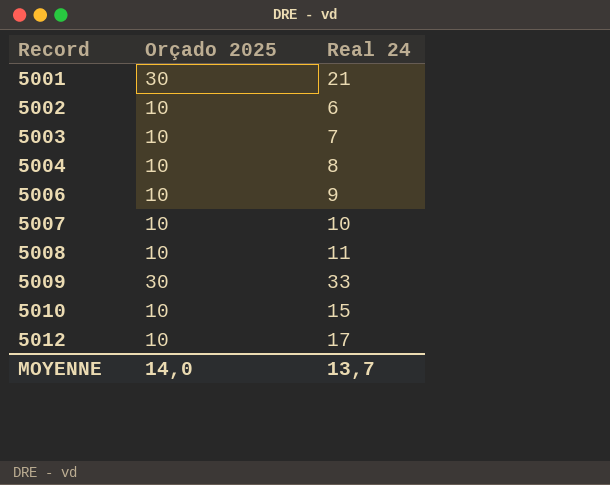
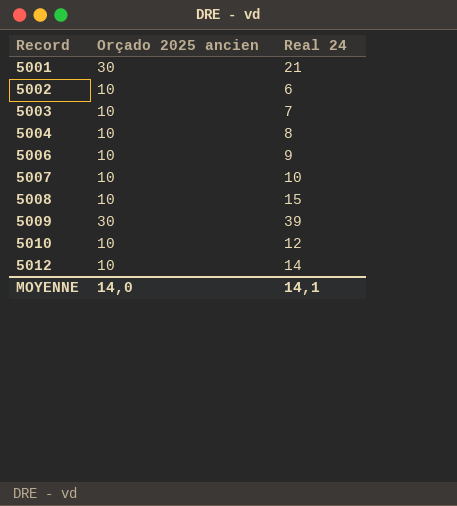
column name: Orçado 2025 -> Orçado 2025 ancien
5008 | Real 24: 11 -> 15
5009 | Real 24: 33 -> 39
5010 | Real 24: 15 -> 12
5012 | Real 24: 17 -> 14
MOYENNE | Real 24: 13,7 -> 14,1

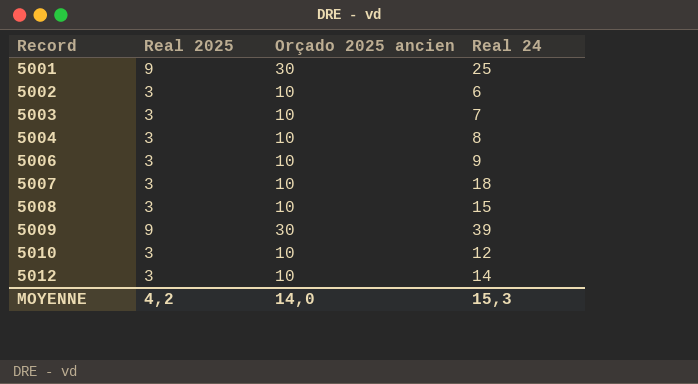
column Real 2025 | position: none -> 2
5001 | Real 24: 21 -> 25
5007 | Real 24: 10 -> 18
MOYENNE | Real 24: 14,1 -> 15,3

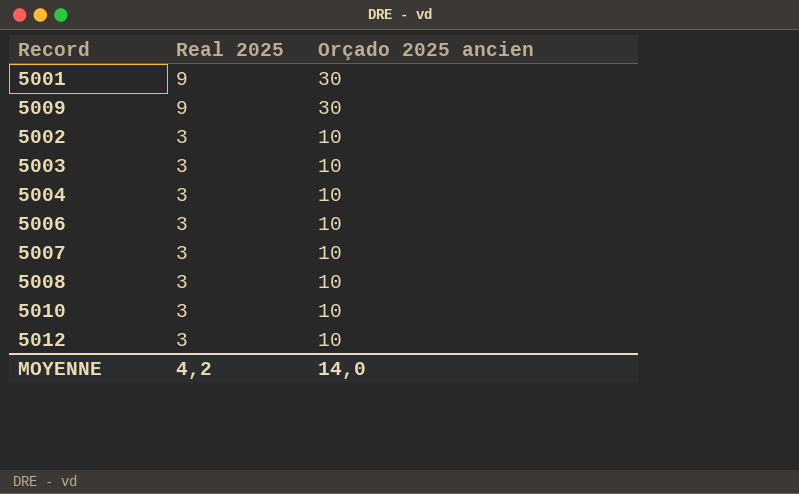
row order: Record ascending -> Real 2025 descending
column Real 24 | position: 4 -> none

